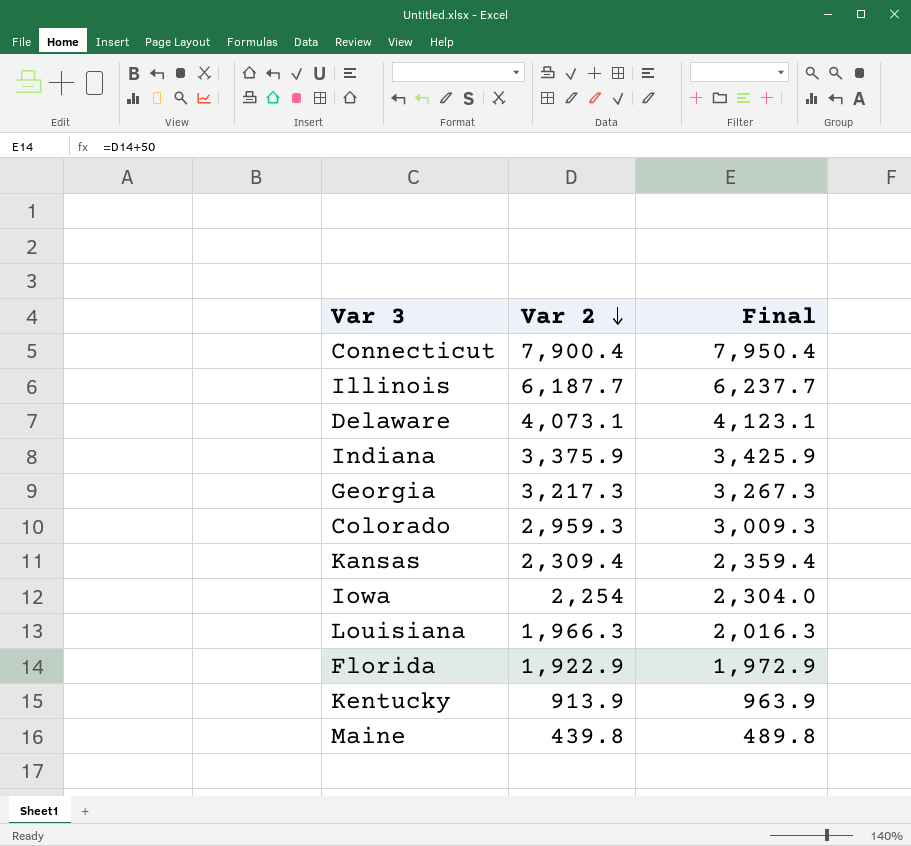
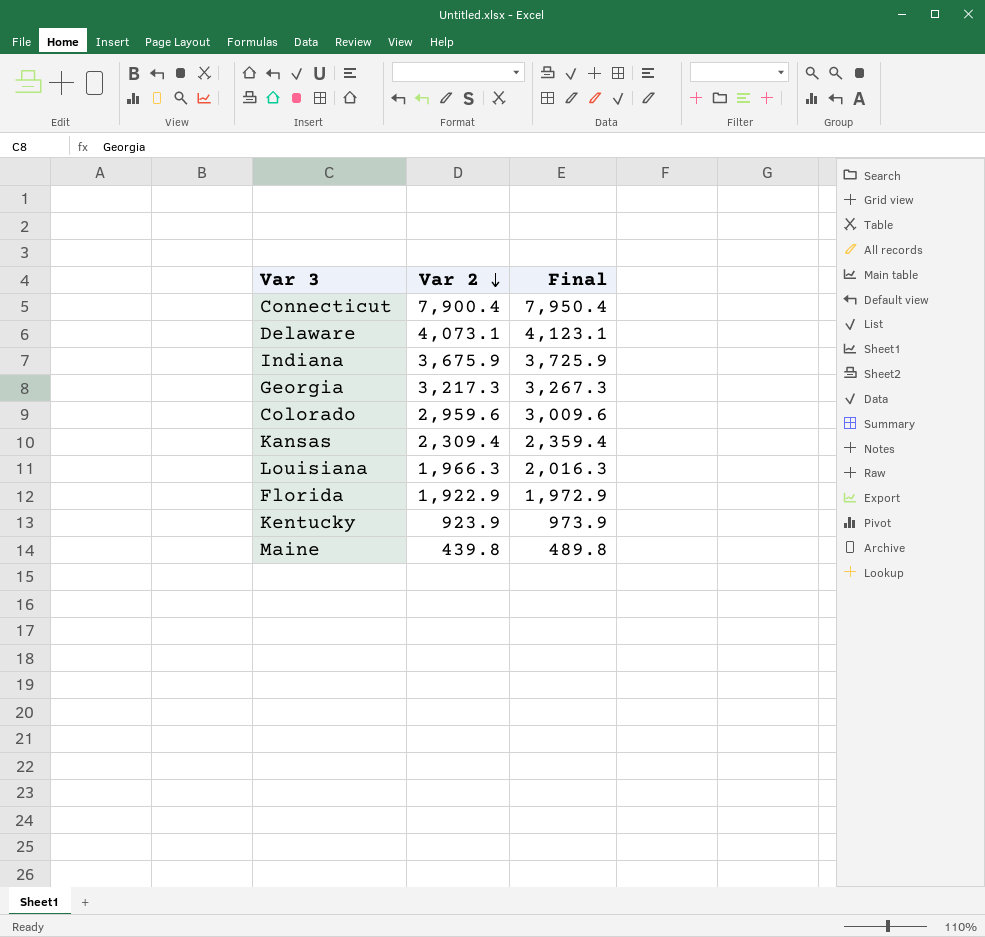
row Illinois: 6,187.7 | 6,237.7 -> none
row Iowa: 2,254 | 2,304.0 -> none
Indiana | Var 2: 3,375.9 -> 3,675.9
Indiana | Final: 3,425.9 -> 3,725.9
Colorado | Var 2: 2,959.3 -> 2,959.6
Colorado | Final: 3,009.3 -> 3,009.6
Kentucky | Var 2: 913.9 -> 923.9
Kentucky | Final: 963.9 -> 973.9

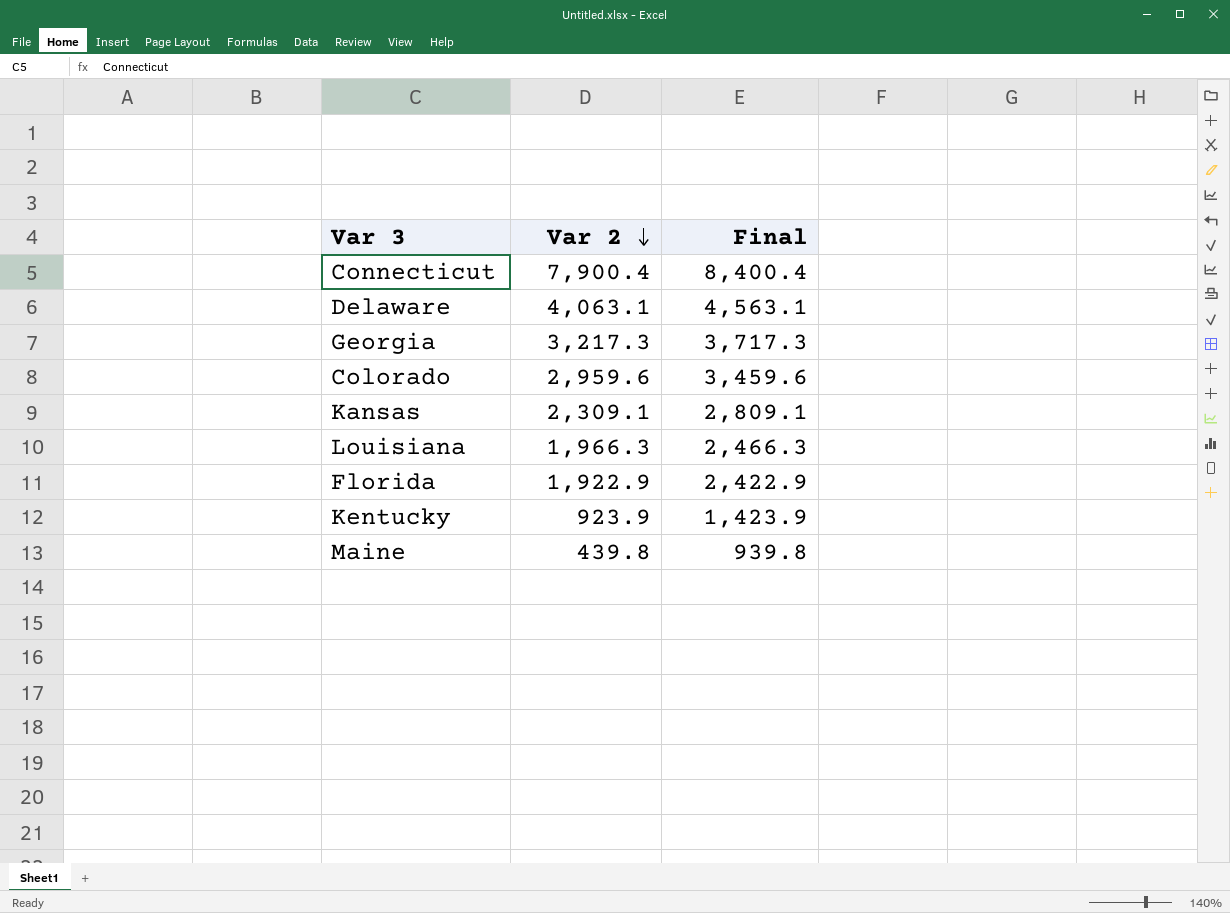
column Final | formula: [Var 2] + 50 -> [Var 2] + 500
row Indiana: 3,675.9 | 3,725.9 -> none
Delaware | Var 2: 4,073.1 -> 4,063.1
Kansas | Var 2: 2,309.4 -> 2,309.1

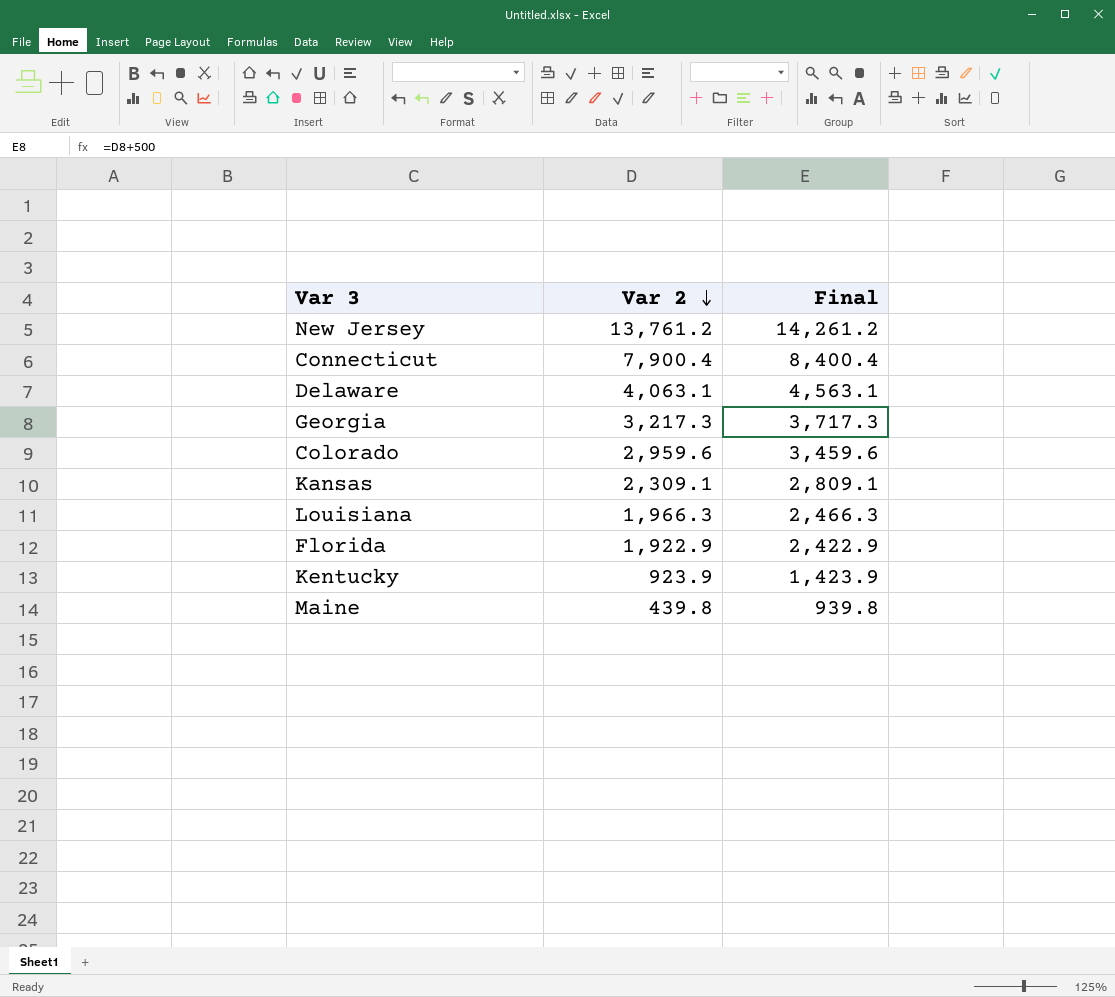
row New Jersey: none -> 13,761.2 | 14,261.2

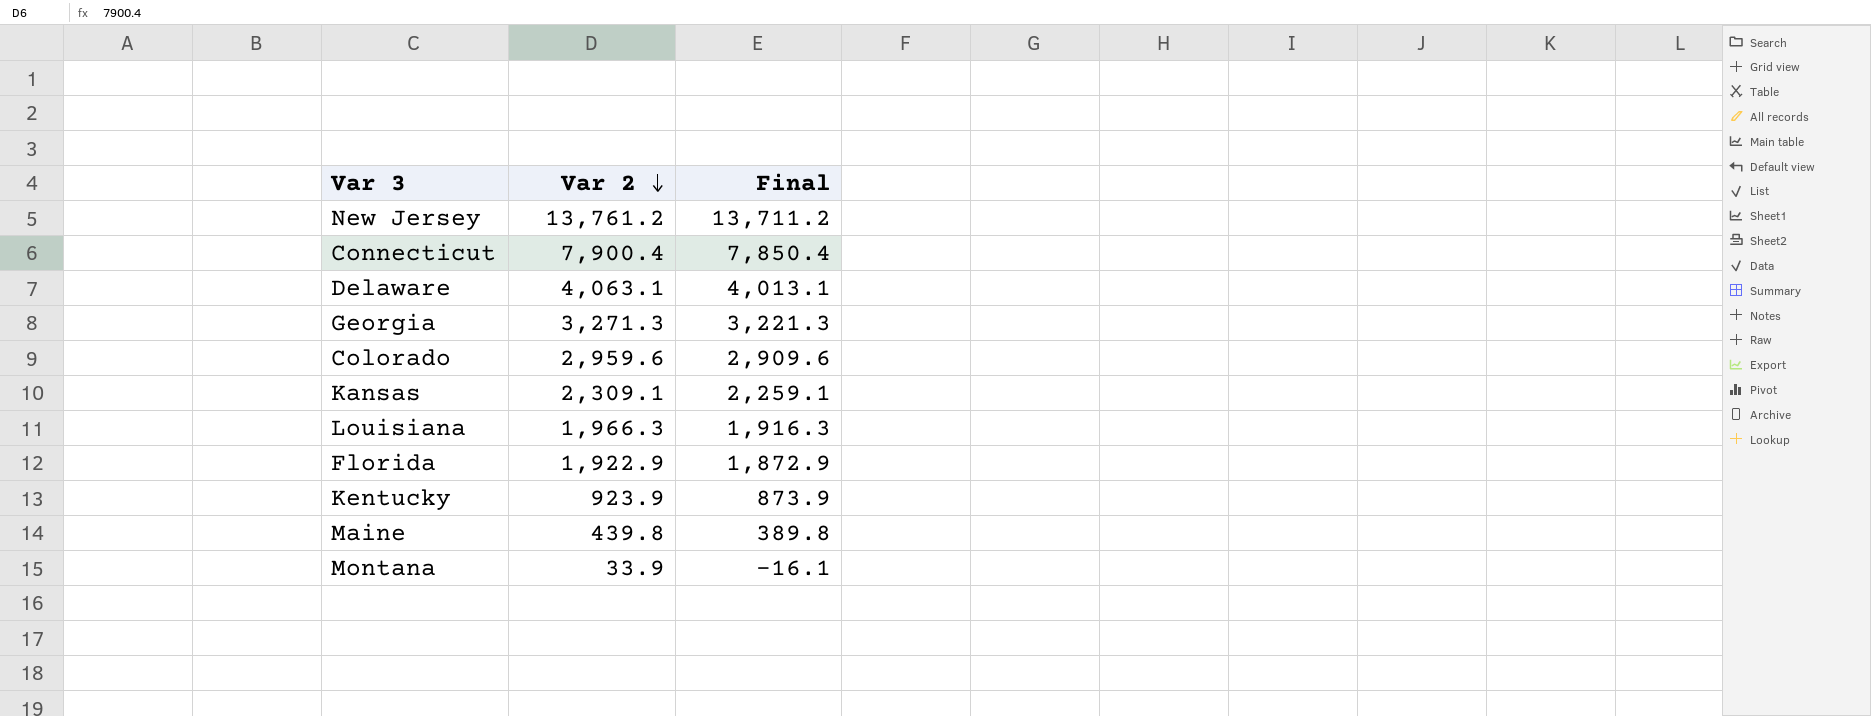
column Final | formula: [Var 2] + 500 -> [Var 2] - 50
Georgia | Var 2: 3,217.3 -> 3,271.3
row Montana: none -> 33.9 | -16.1

